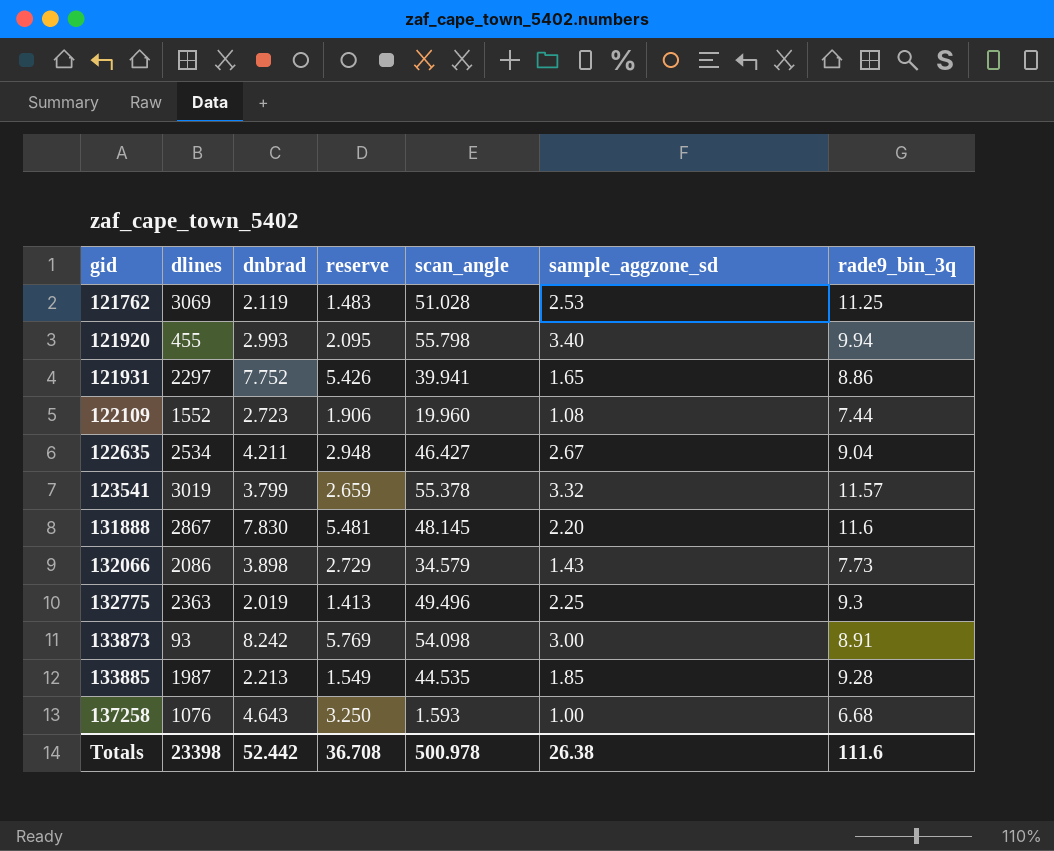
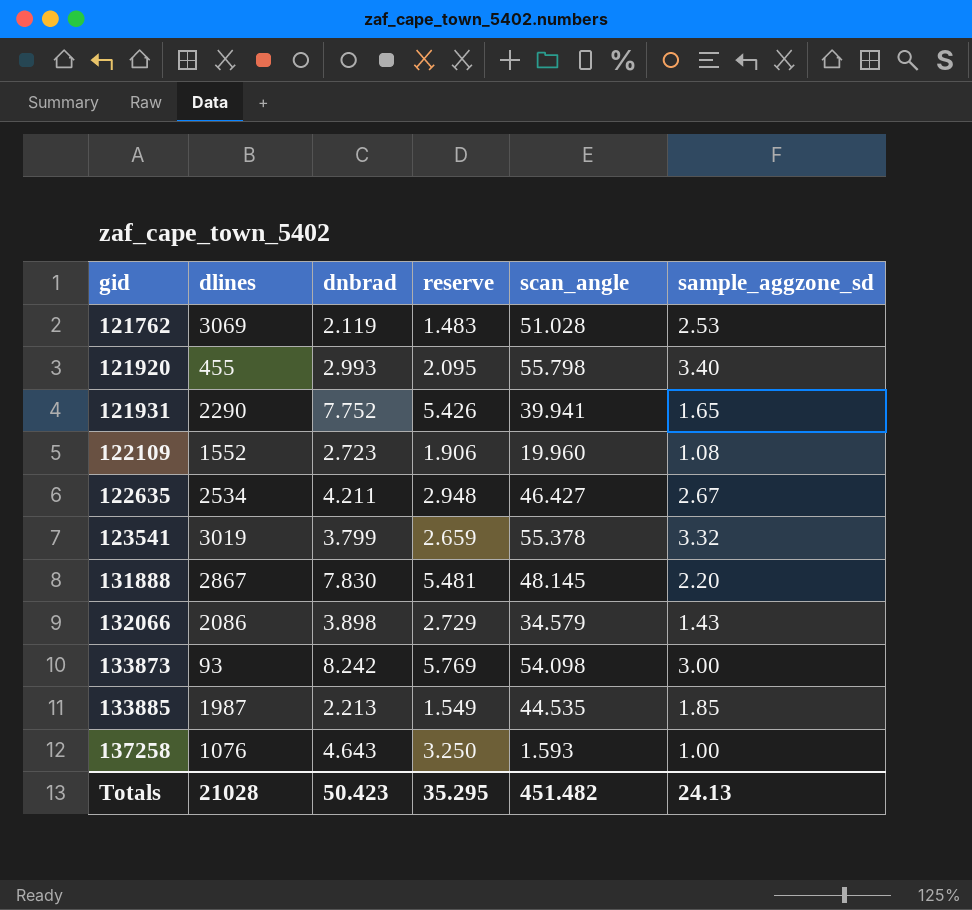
column rade9_bin_3q | position: 7 -> none
row 132775: 2363 | 2.019 | 1.413 | 49.496 | 2.25 | 9.3 -> none
121931 | dlines: 2297 -> 2290
Totals | dlines: 23398 -> 21028
Totals | dnbrad: 52.442 -> 50.423
Totals | reserve: 36.708 -> 35.295
Totals | scan_angle: 500.978 -> 451.482
Totals | sample_aggzone_sd: 26.38 -> 24.13

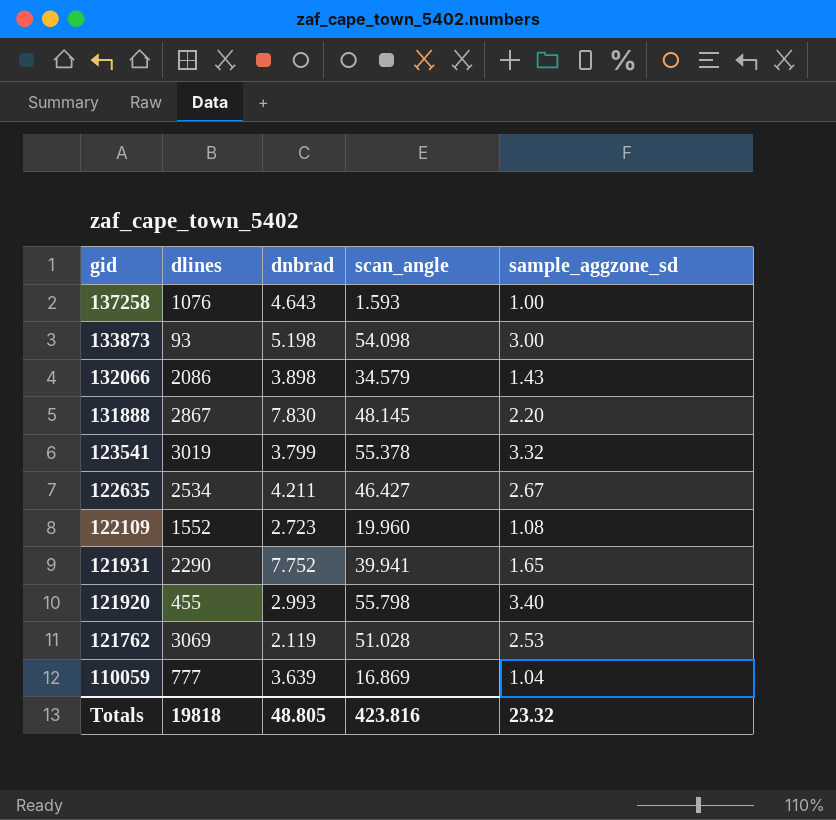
row order: gid ascending -> gid descending
column reserve | formula: [dnbrad] * 0.7 -> none
row 133885: 1987 | 2.213 | 1.549 | 44.535 | 1.85 -> none
133873 | dnbrad: 8.242 -> 5.198
row 110059: none -> 777 | 3.639 | 16.869 | 1.04
Totals | dlines: 21028 -> 19818
Totals | dnbrad: 50.423 -> 48.805
Totals | scan_angle: 451.482 -> 423.816
Totals | sample_aggzone_sd: 24.13 -> 23.32

